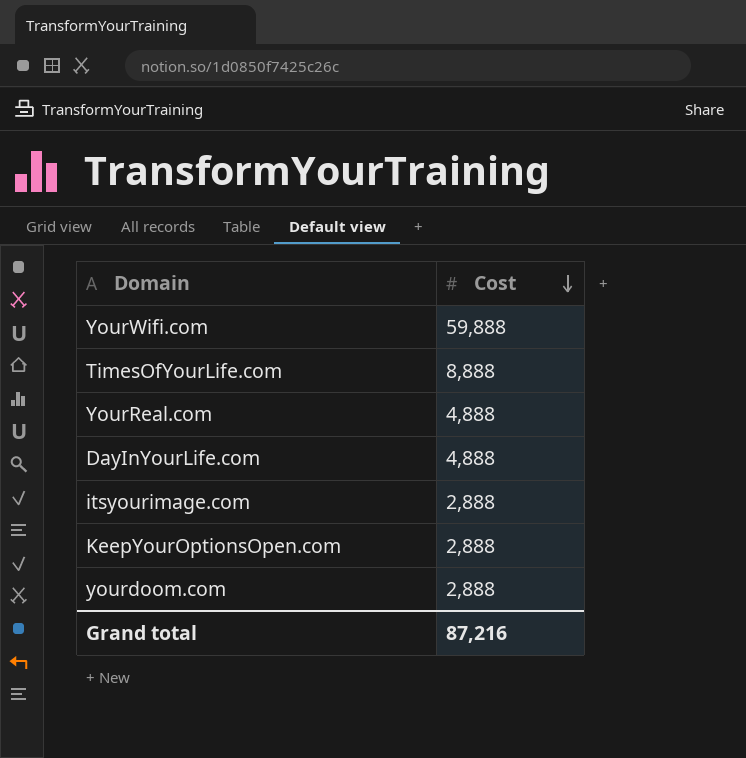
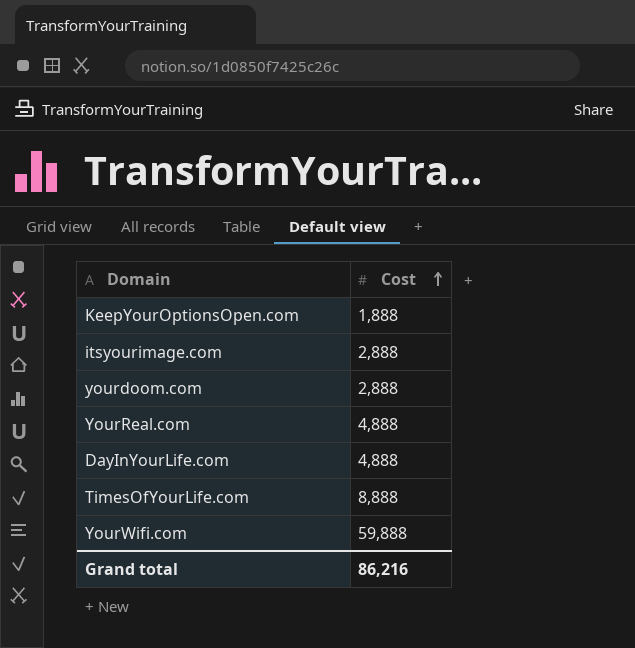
row order: Cost descending -> Cost ascending
KeepYourOptionsOpen.com | Cost: 2,888 -> 1,888
Grand total | Cost: 87,216 -> 86,216

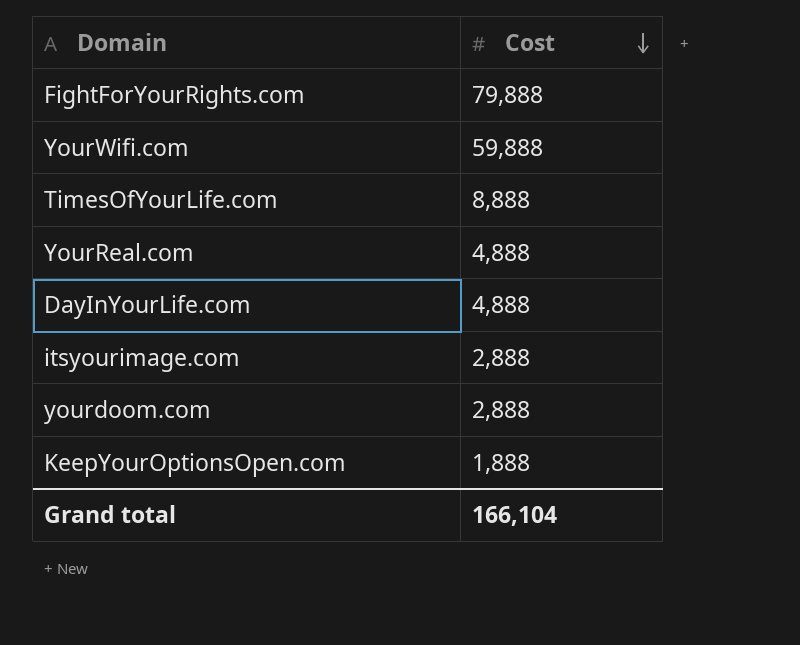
row order: Cost ascending -> Cost descending
row FightForYourRights.com: none -> 79,888
Grand total | Cost: 86,216 -> 166,104

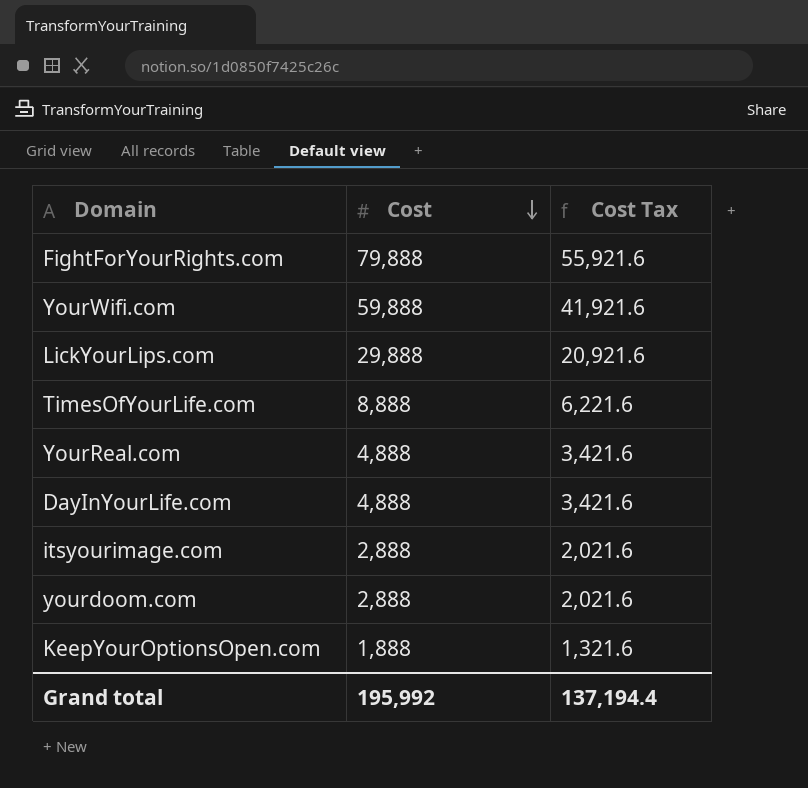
column Cost Tax | formula: none -> [Cost] * 0.7
row LickYourLips.com: none -> 29,888 | 20,921.6
Grand total | Cost: 166,104 -> 195,992

